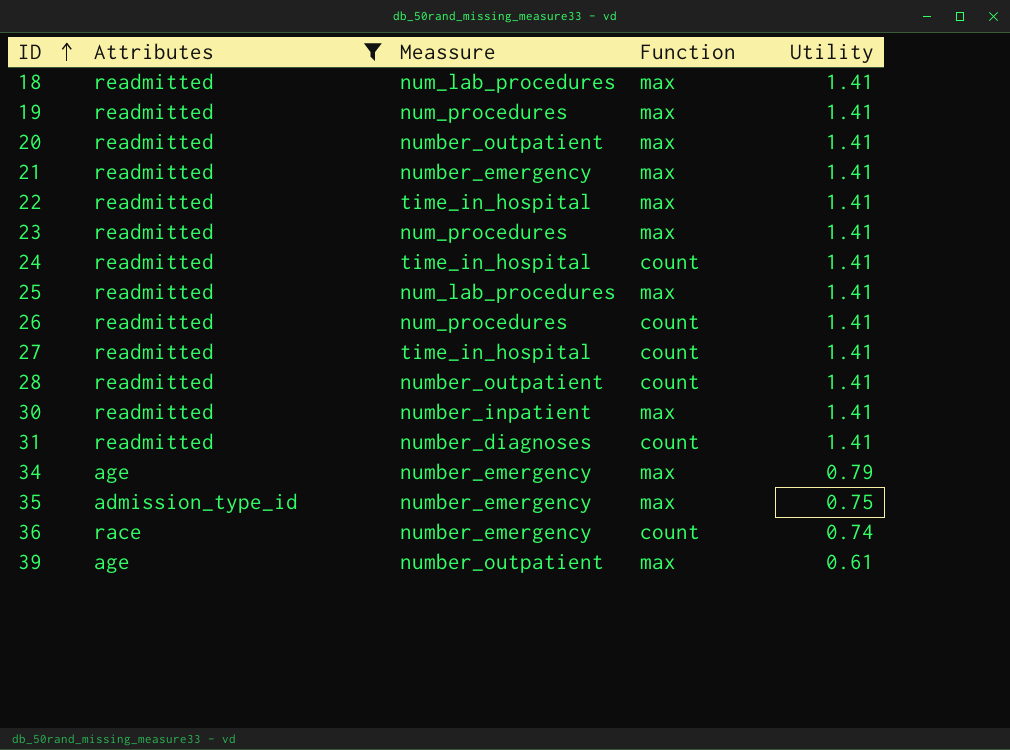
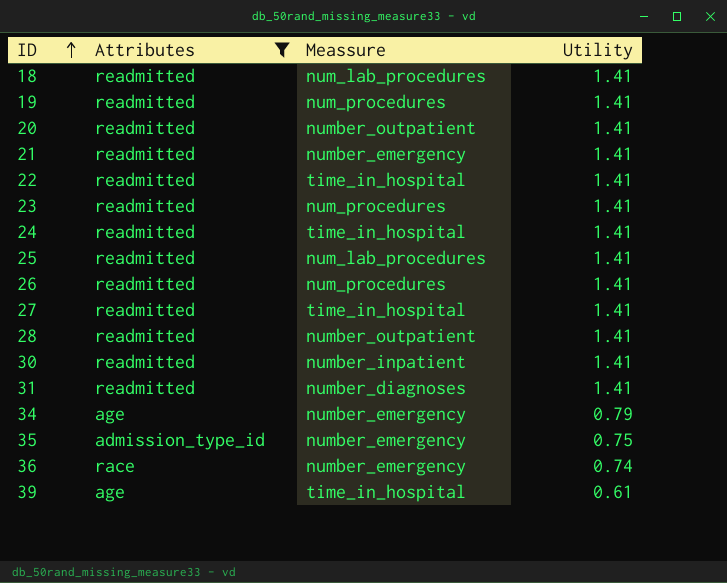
column Function | position: 4 -> none
39 | Meassure: number_outpatient -> time_in_hospital

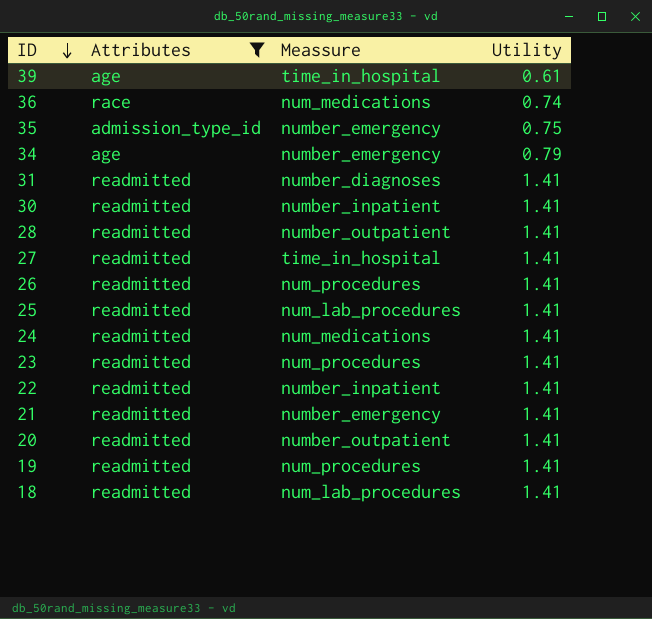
row order: ID ascending -> ID descending
36 | Meassure: number_emergency -> num_medications
24 | Meassure: time_in_hospital -> num_medications
22 | Meassure: time_in_hospital -> number_inpatient

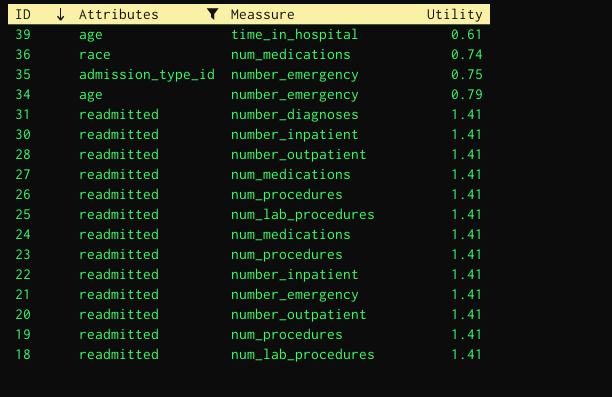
27 | Meassure: time_in_hospital -> num_medications

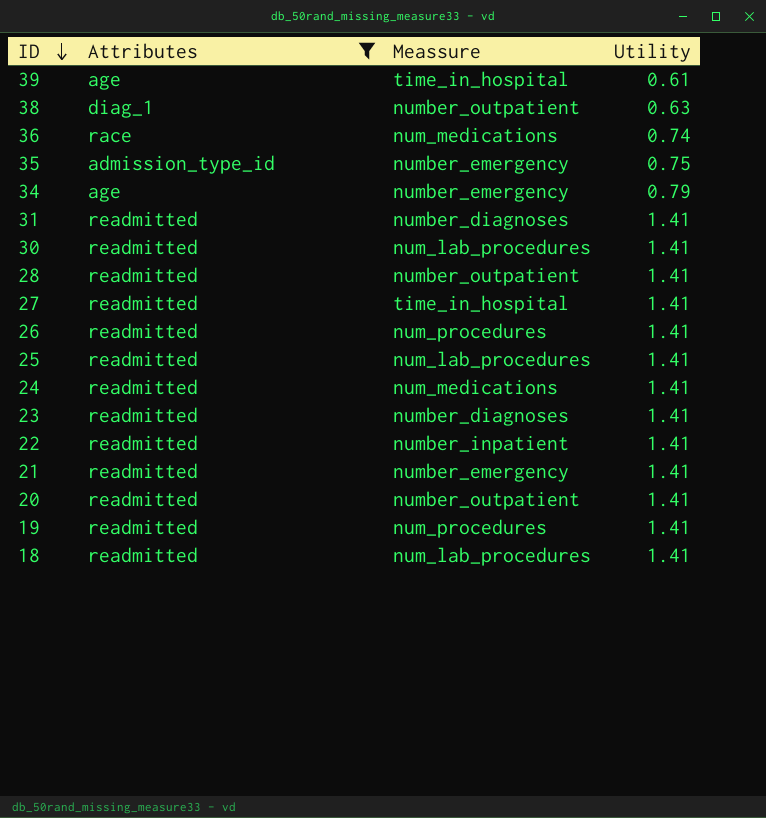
row 38: none -> diag_1 | number_outpatient | 0.63
30 | Meassure: number_inpatient -> num_lab_procedures
27 | Meassure: num_medications -> time_in_hospital
23 | Meassure: num_procedures -> number_diagnoses

